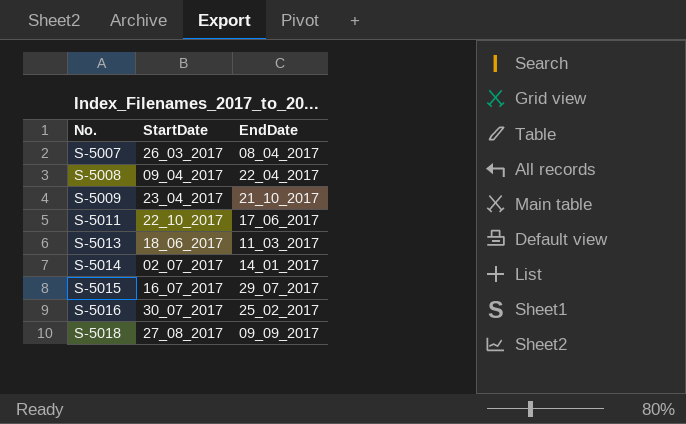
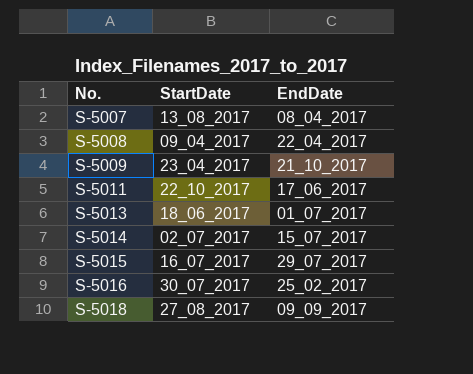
S-5007 | StartDate: 26_03_2017 -> 13_08_2017
S-5013 | EndDate: 11_03_2017 -> 01_07_2017
S-5014 | EndDate: 14_01_2017 -> 15_07_2017

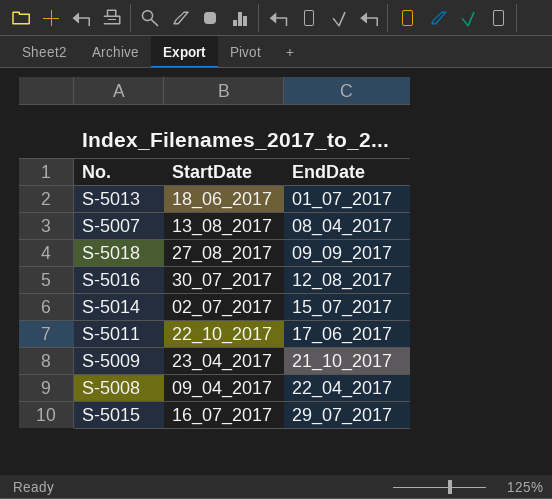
row order: No. ascending -> EndDate ascending
S-5016 | EndDate: 25_02_2017 -> 12_08_2017

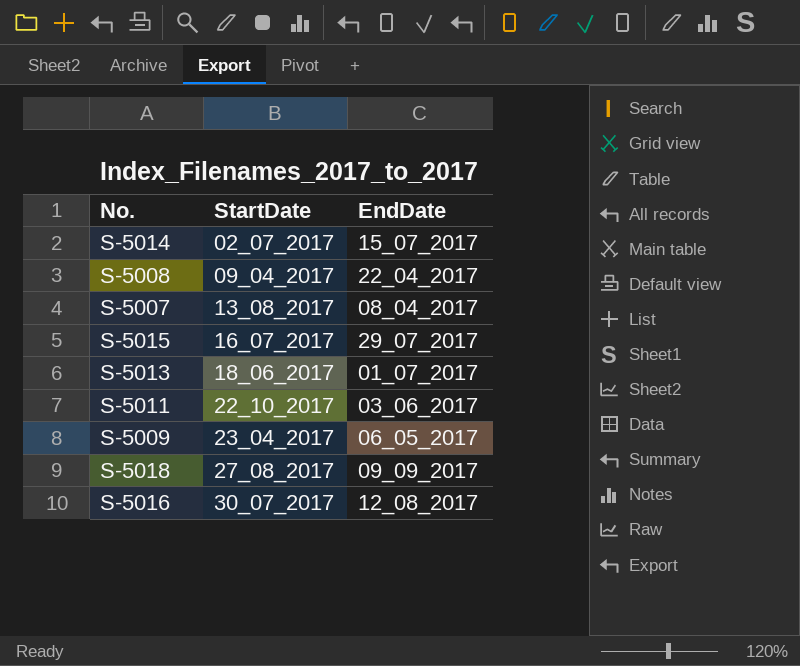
row order: EndDate ascending -> StartDate ascending
S-5011 | EndDate: 17_06_2017 -> 03_06_2017
S-5009 | EndDate: 21_10_2017 -> 06_05_2017

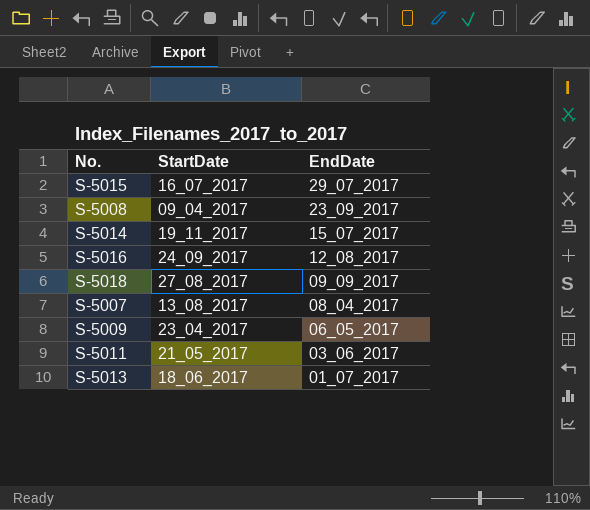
row order: StartDate ascending -> EndDate descending
S-5008 | EndDate: 22_04_2017 -> 23_09_2017
S-5014 | StartDate: 02_07_2017 -> 19_11_2017
S-5016 | StartDate: 30_07_2017 -> 24_09_2017
S-5011 | StartDate: 22_10_2017 -> 21_05_2017

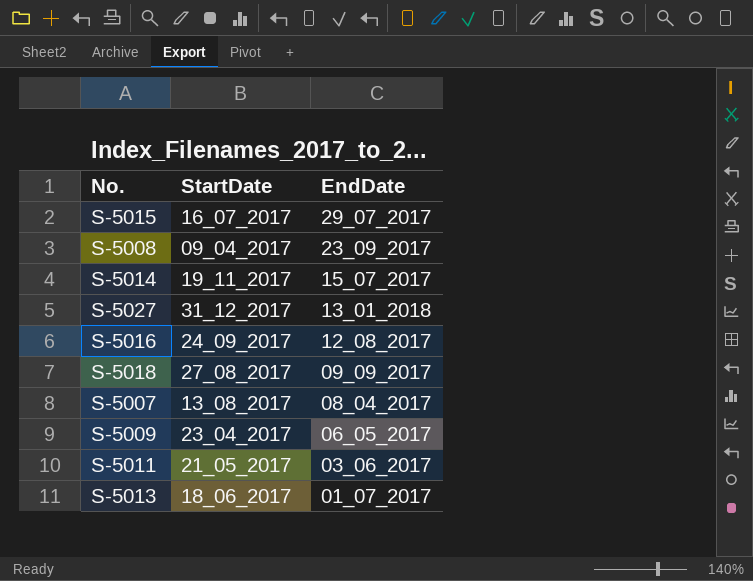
row S-5027: none -> 31_12_2017 | 13_01_2018

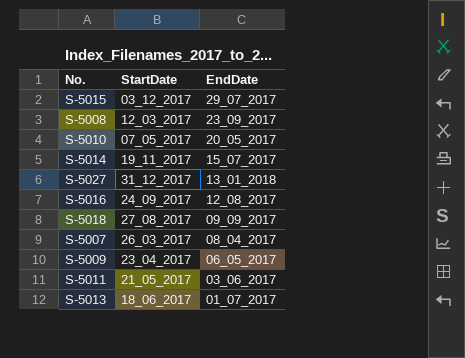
S-5015 | StartDate: 16_07_2017 -> 03_12_2017
S-5008 | StartDate: 09_04_2017 -> 12_03_2017
row S-5010: none -> 07_05_2017 | 20_05_2017
S-5007 | StartDate: 13_08_2017 -> 26_03_2017

